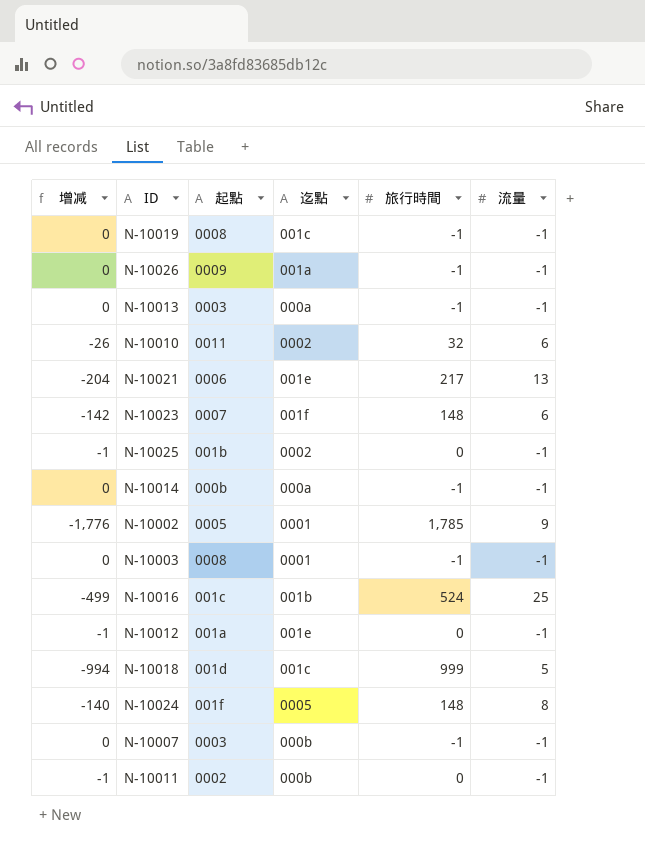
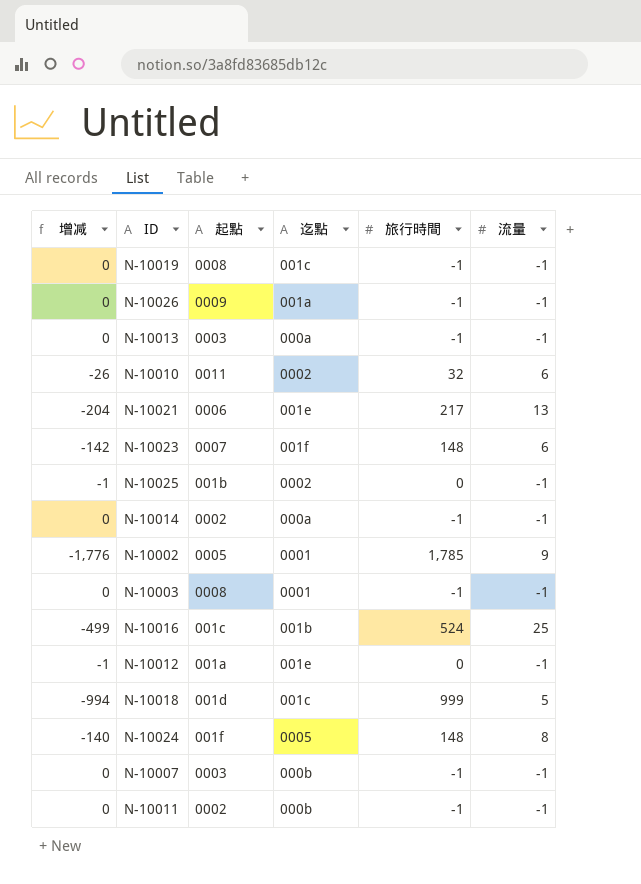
N-10014 | 起點: 000b -> 0002
N-10011 | 增减: -1 -> 0
N-10011 | 旅行時間: 0 -> -1

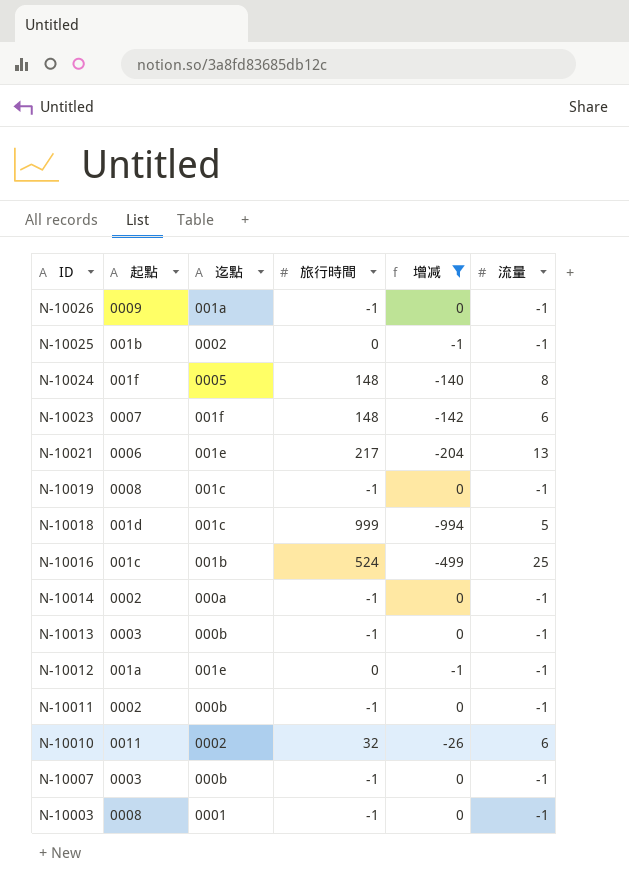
filter: none -> 增减 != -1,776
row order: none -> ID descending
column 增减 | position: 1 -> 5
N-10013 | 迄點: 000a -> 000b

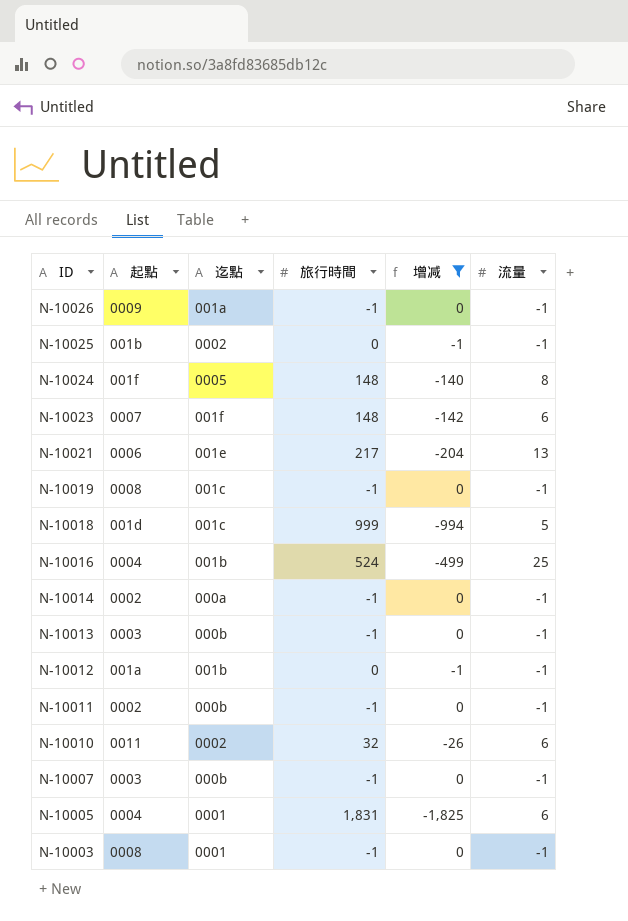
N-10016 | 起點: 001c -> 0004
N-10012 | 迄點: 001e -> 001b
row N-10005: none -> 0004 | 0001 | 1,831 | -1,825 | 6

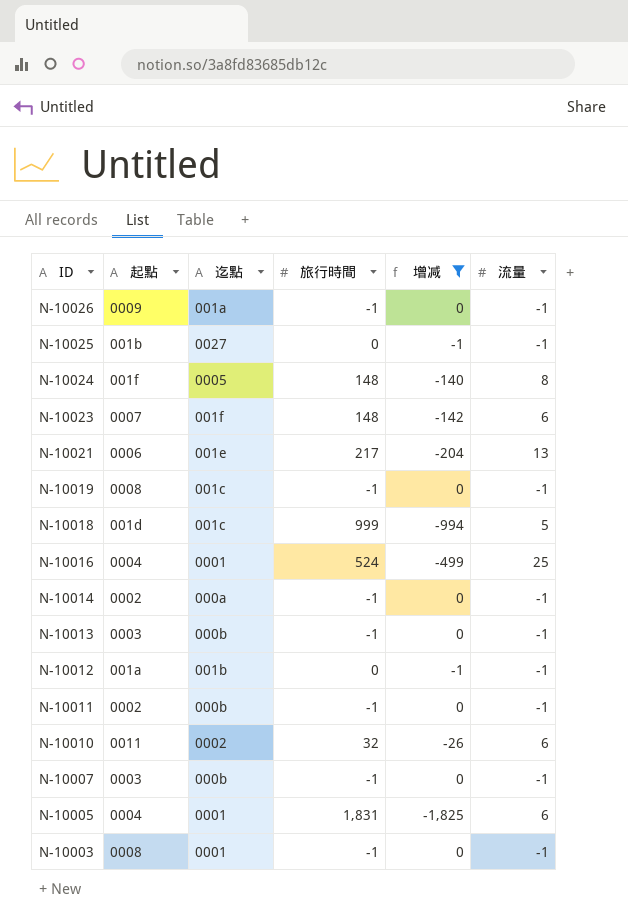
N-10025 | 迄點: 0002 -> 0027
N-10016 | 迄點: 001b -> 0001

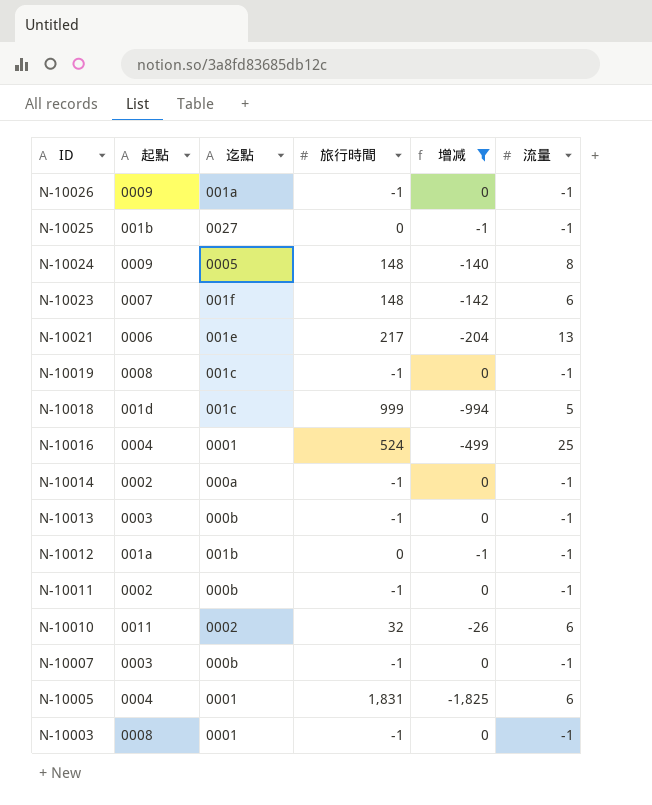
N-10024 | 起點: 001f -> 0009

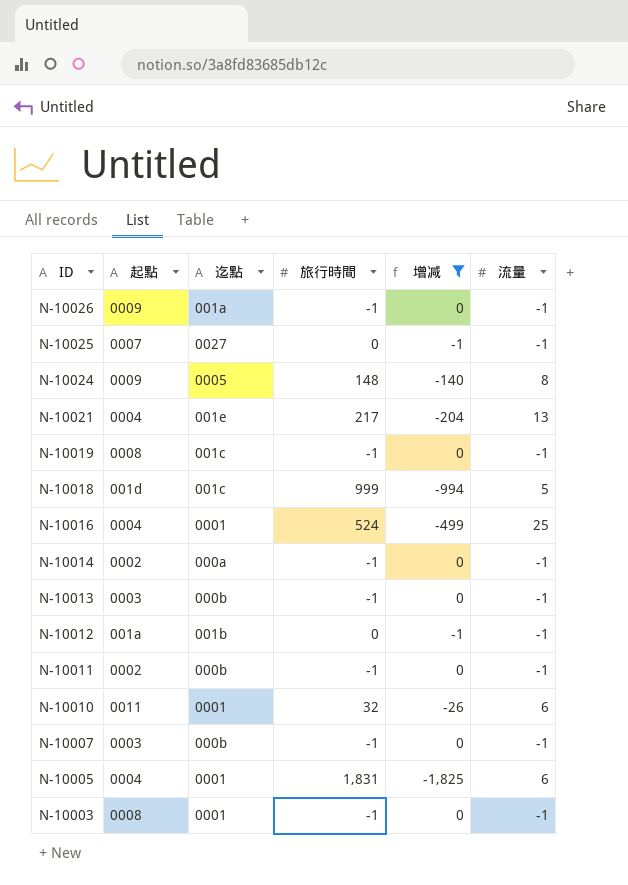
row N-10023: 0007 | 001f | 148 | -142 | 6 -> none
N-10025 | 起點: 001b -> 0007
N-10021 | 起點: 0006 -> 0004
N-10010 | 迄點: 0002 -> 0001

